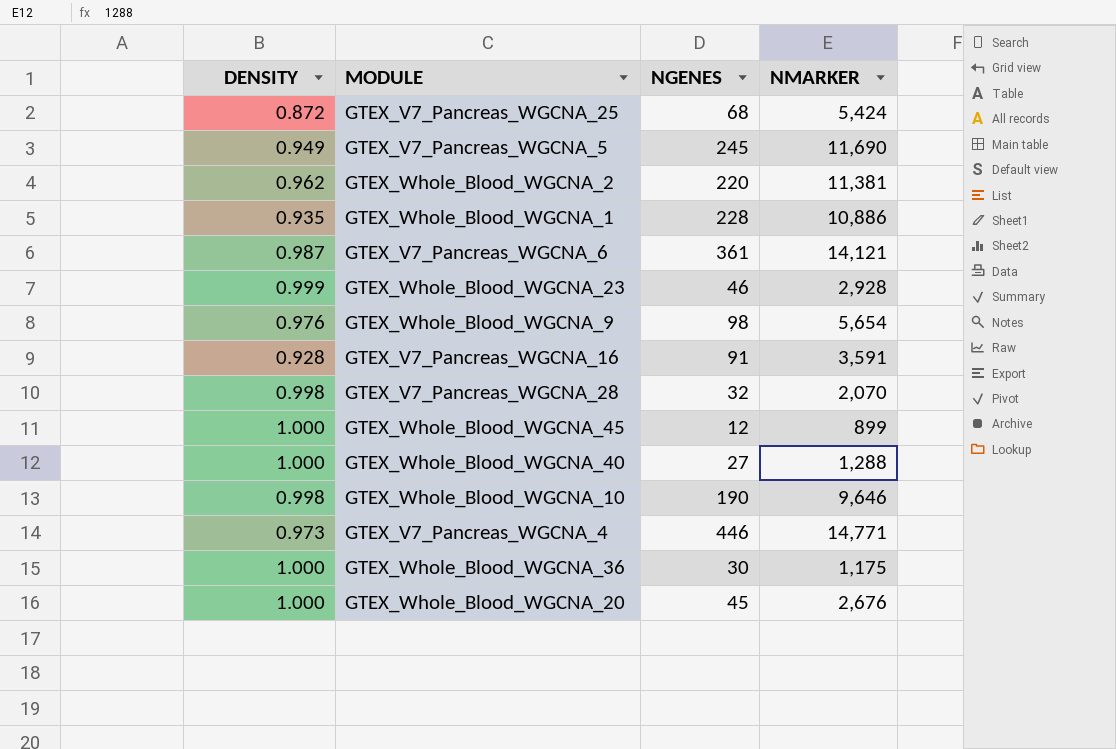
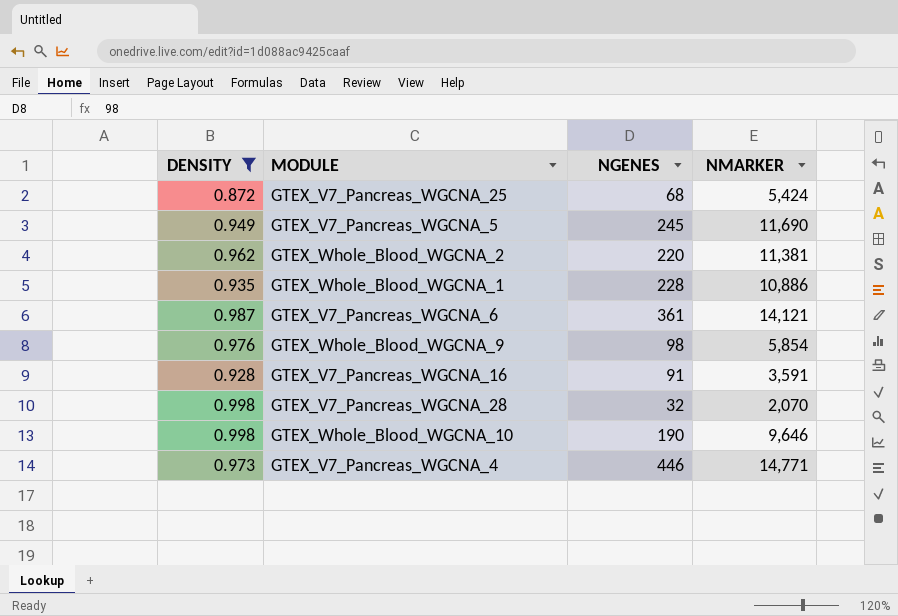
filter: none -> DENSITY <= 0.998
GTEX_Whole_Blood_WGCNA_9 | NMARKER: 5,654 -> 5,854

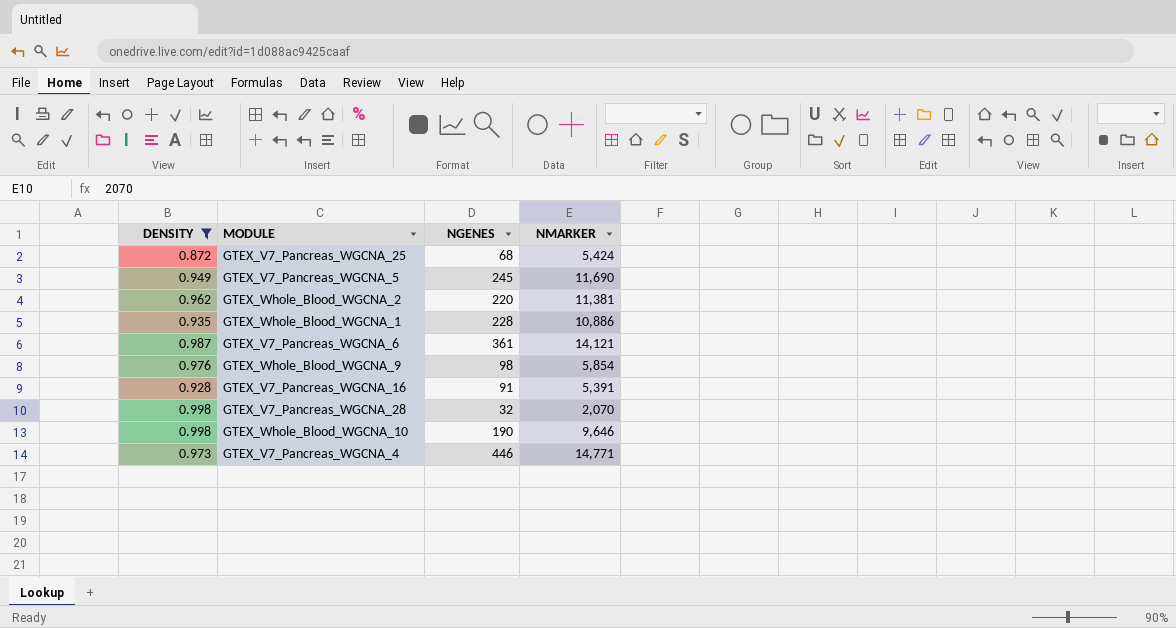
GTEX_V7_Pancreas_WGCNA_16 | NMARKER: 3,591 -> 5,391

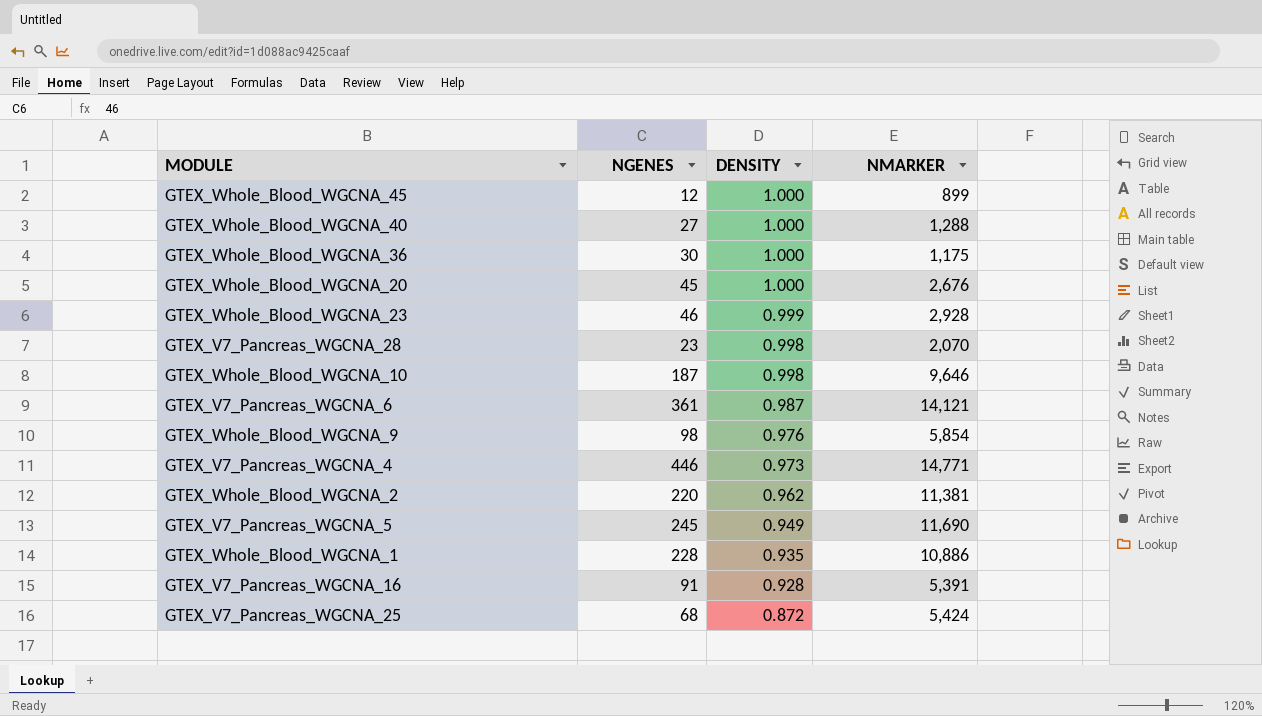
filter: DENSITY <= 0.998 -> none
row order: none -> DENSITY descending
column DENSITY | position: 1 -> 3
GTEX_V7_Pancreas_WGCNA_28 | NGENES: 32 -> 23
GTEX_Whole_Blood_WGCNA_10 | NGENES: 190 -> 187

